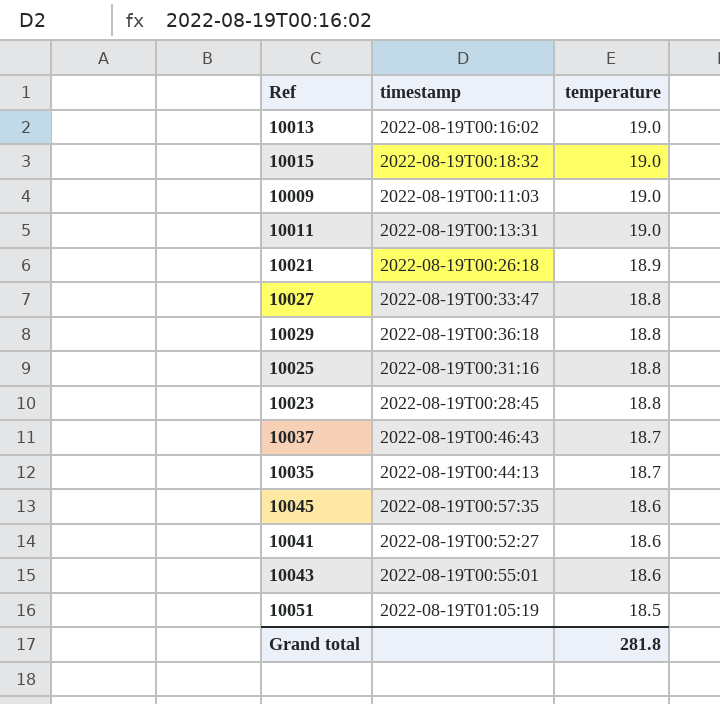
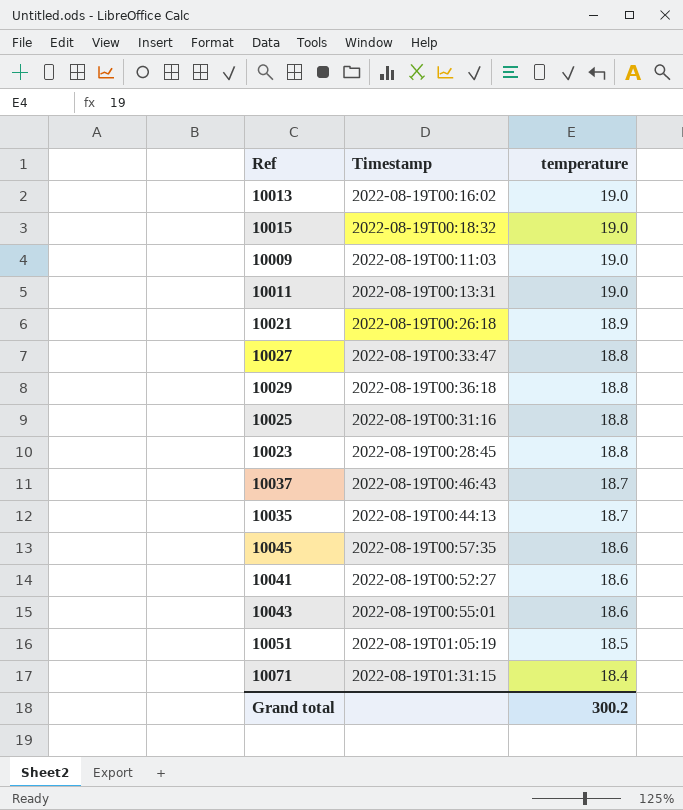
column name: timestamp -> Timestamp
row 10071: none -> 2022-08-19T01:31:15 | 18.4
Grand total | temperature: 281.8 -> 300.2

